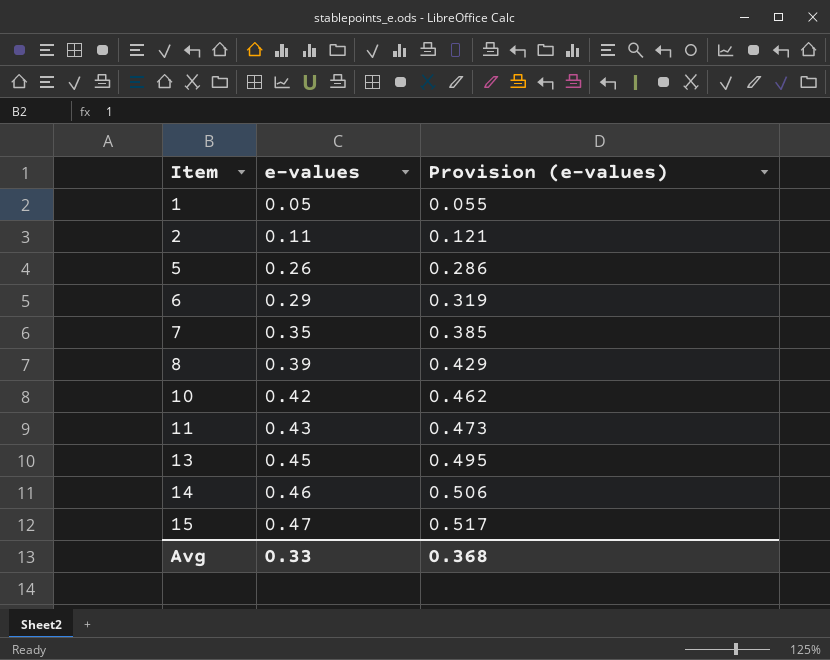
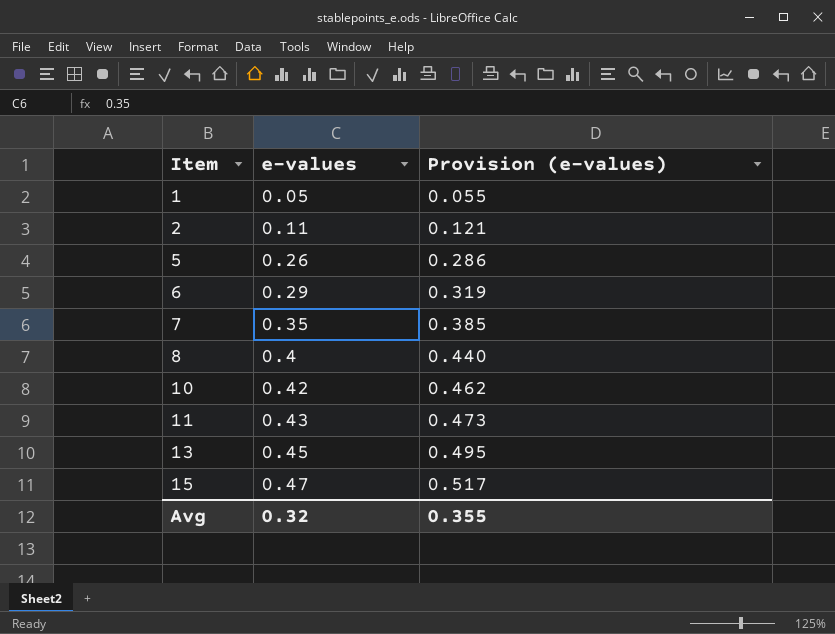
row 14: 0.46 | 0.506 -> none
8 | e-values: 0.39 -> 0.4
8 | Provision (e-values): 0.429 -> 0.440
Avg | e-values: 0.33 -> 0.32
Avg | Provision (e-values): 0.368 -> 0.355

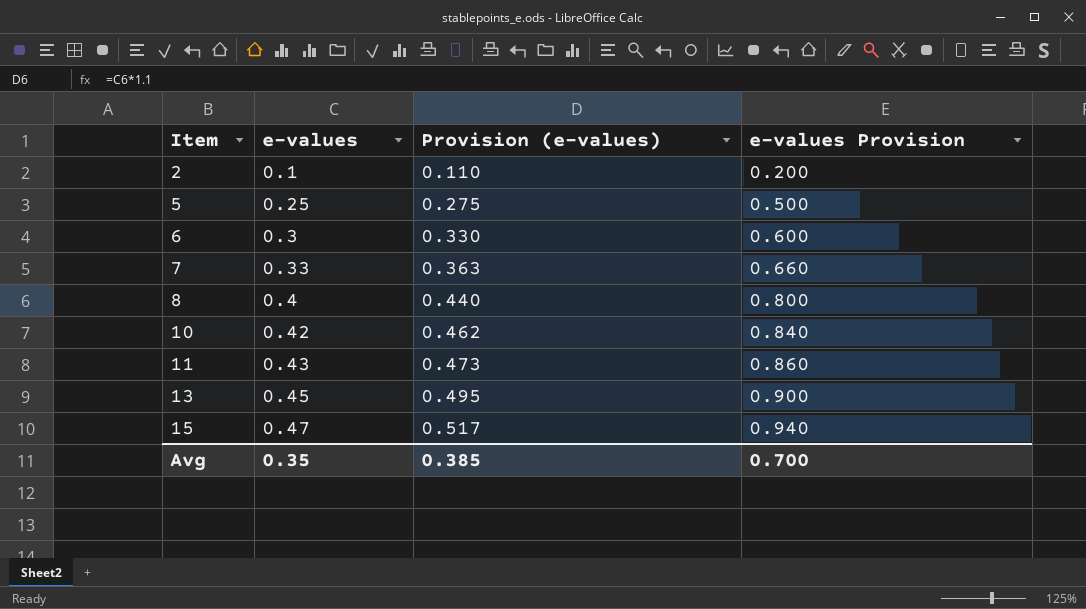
column e-values Provision | formula: none -> [e-values] * 2
row 1: 0.05 | 0.055 -> none
2 | e-values: 0.11 -> 0.1
2 | Provision (e-values): 0.121 -> 0.110
5 | e-values: 0.26 -> 0.25
5 | Provision (e-values): 0.286 -> 0.275
6 | e-values: 0.29 -> 0.3
6 | Provision (e-values): 0.319 -> 0.330
7 | e-values: 0.35 -> 0.33
7 | Provision (e-values): 0.385 -> 0.363
Avg | e-values: 0.32 -> 0.35
Avg | Provision (e-values): 0.355 -> 0.385

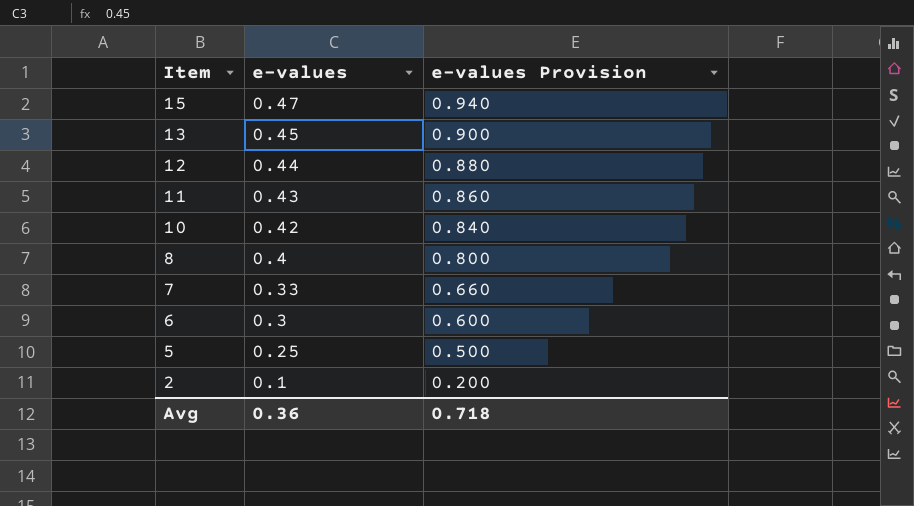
row order: Item ascending -> Item descending
column Provision (e-values) | formula: [e-values] * 1.1 -> none
row 12: none -> 0.44 | 0.880
Avg | e-values: 0.35 -> 0.36
Avg | e-values Provision: 0.700 -> 0.718

